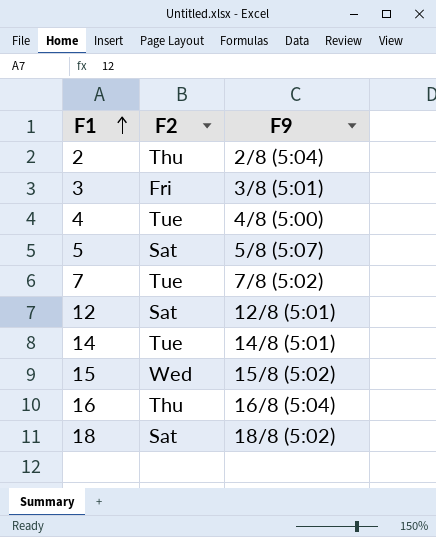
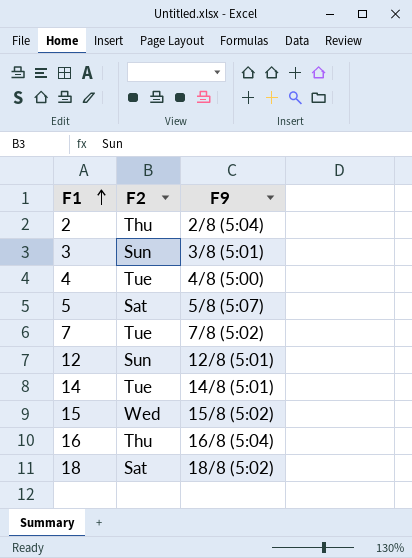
3 | F2: Fri -> Sun
12 | F2: Sat -> Sun

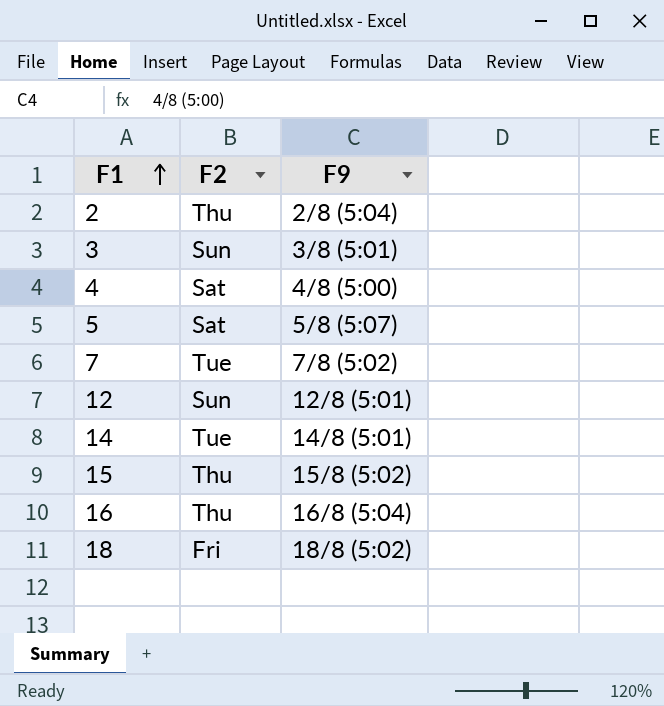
4 | F2: Tue -> Sat
15 | F2: Wed -> Thu
18 | F2: Sat -> Fri

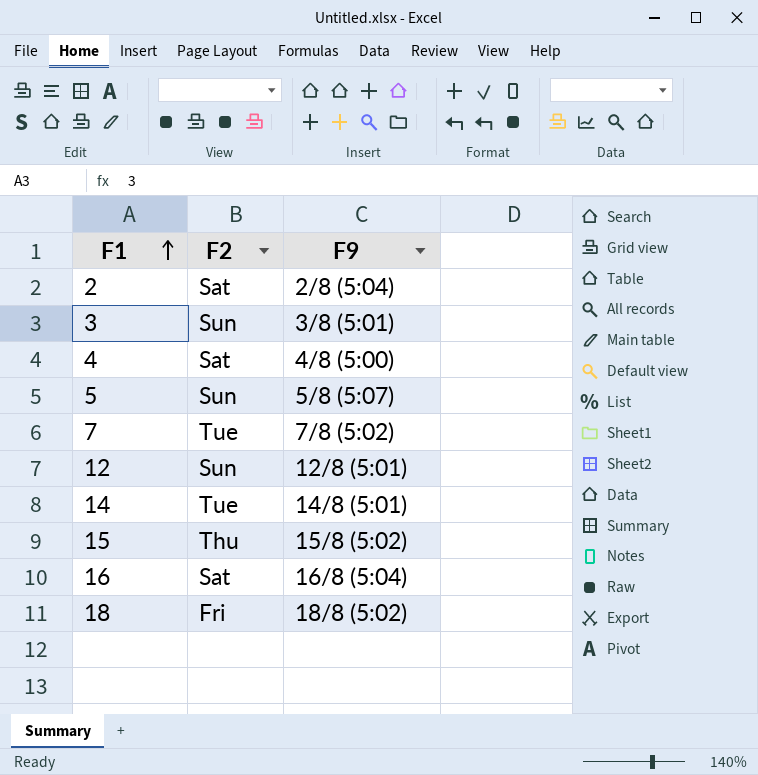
2 | F2: Thu -> Sat
5 | F2: Sat -> Sun
16 | F2: Thu -> Sat

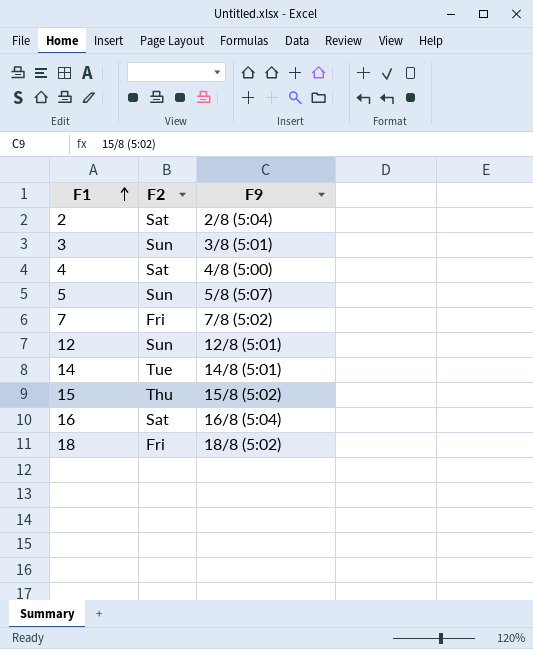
7 | F2: Tue -> Fri

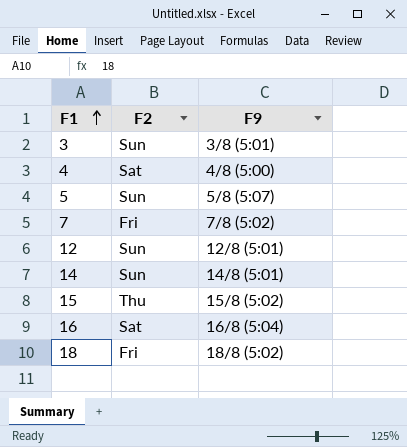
row 2: Sat | 2/8 (5:04) -> none
14 | F2: Tue -> Sun

